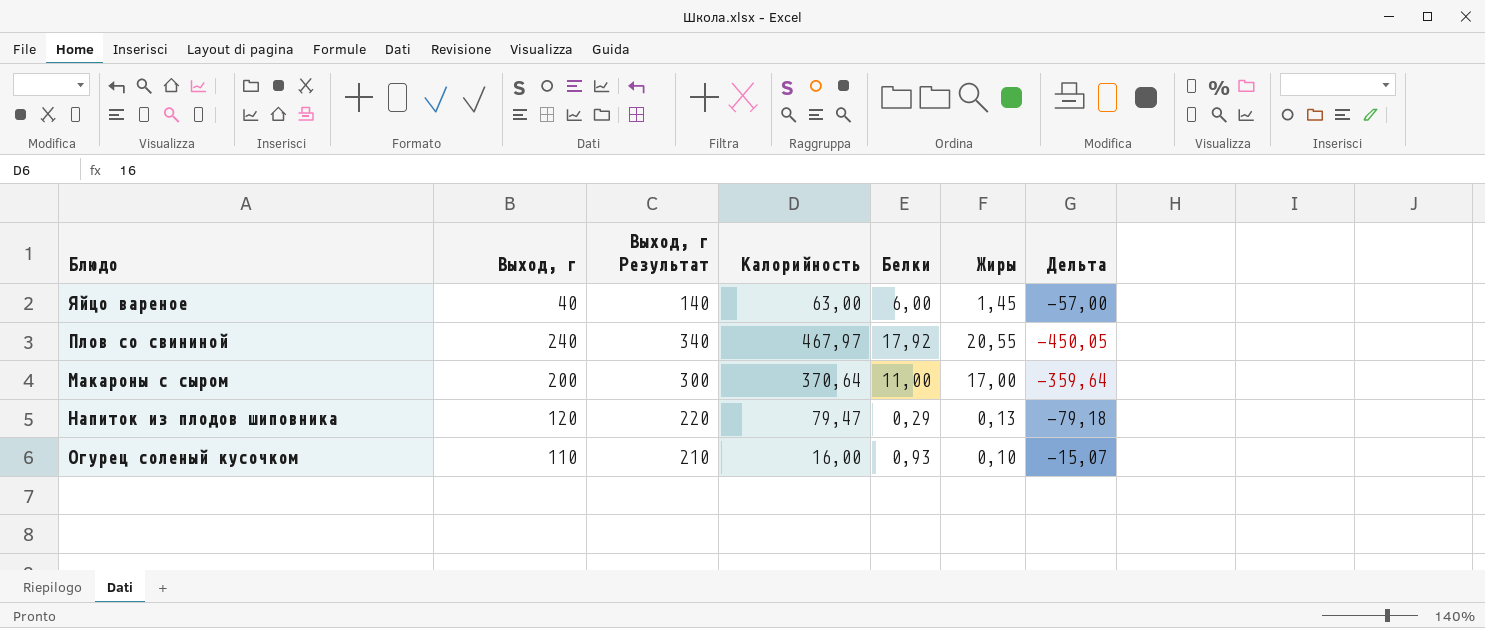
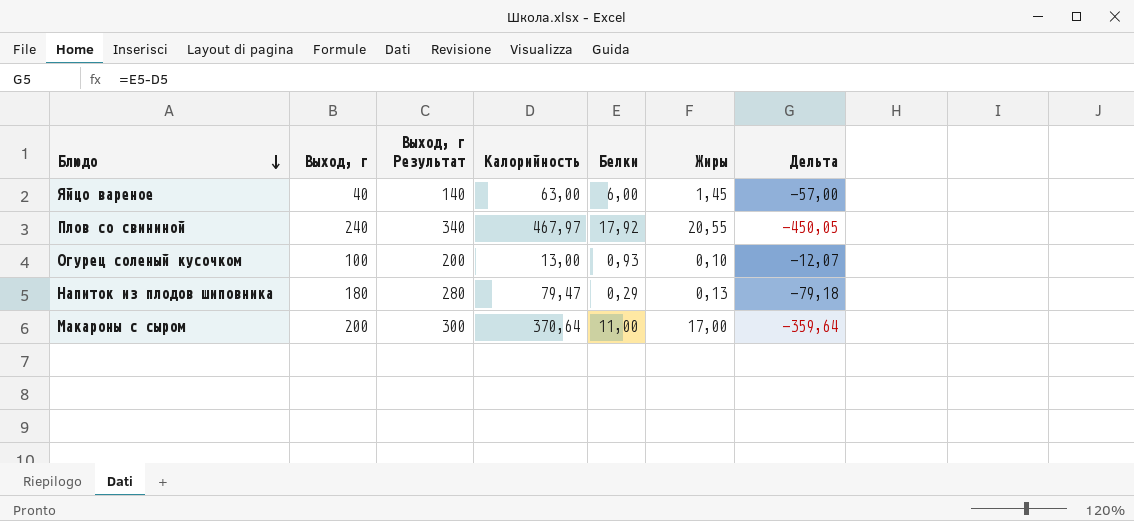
row order: none -> Блюдо descending
Огурец соленый кусочком | Выход, г: 110 -> 100
Огурец соленый кусочком | Выход, г Результат: 210 -> 200
Огурец соленый кусочком | Калорийность: 16,00 -> 13,00
Огурец соленый кусочком | Дельта: -15,07 -> -12,07
Напиток из плодов шиповника | Выход, г: 120 -> 180
Напиток из плодов шиповника | Выход, г Результат: 220 -> 280

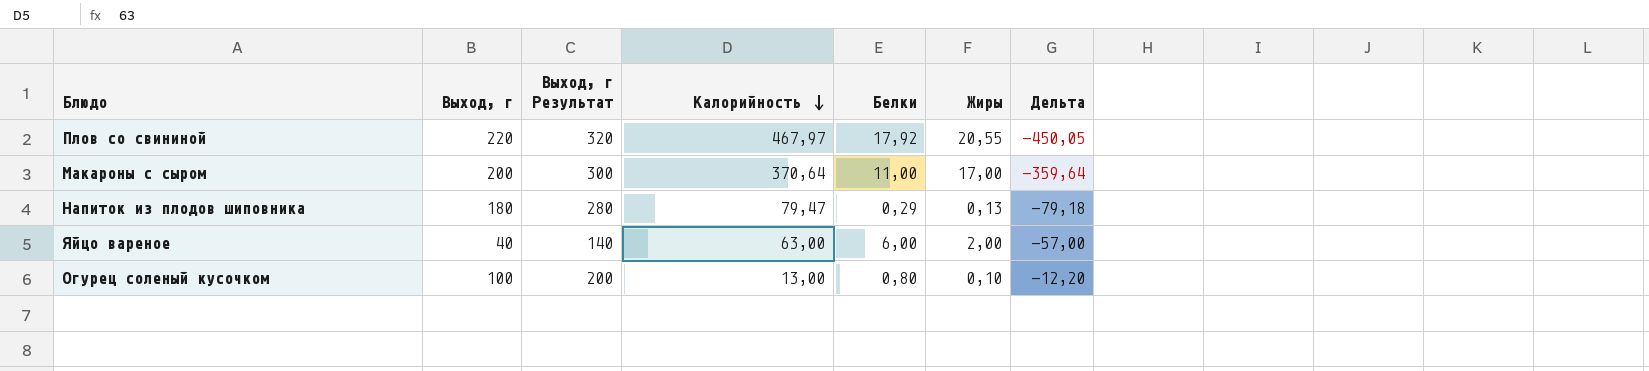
row order: Блюдо descending -> Калорийность descending
Плов со свининой | Выход, г: 240 -> 220
Плов со свининой | Выход, г Результат: 340 -> 320
Яйцо вареное | Жиры: 1,45 -> 2,00
Огурец соленый кусочком | Белки: 0,93 -> 0,80
Огурец соленый кусочком | Дельта: -12,07 -> -12,20

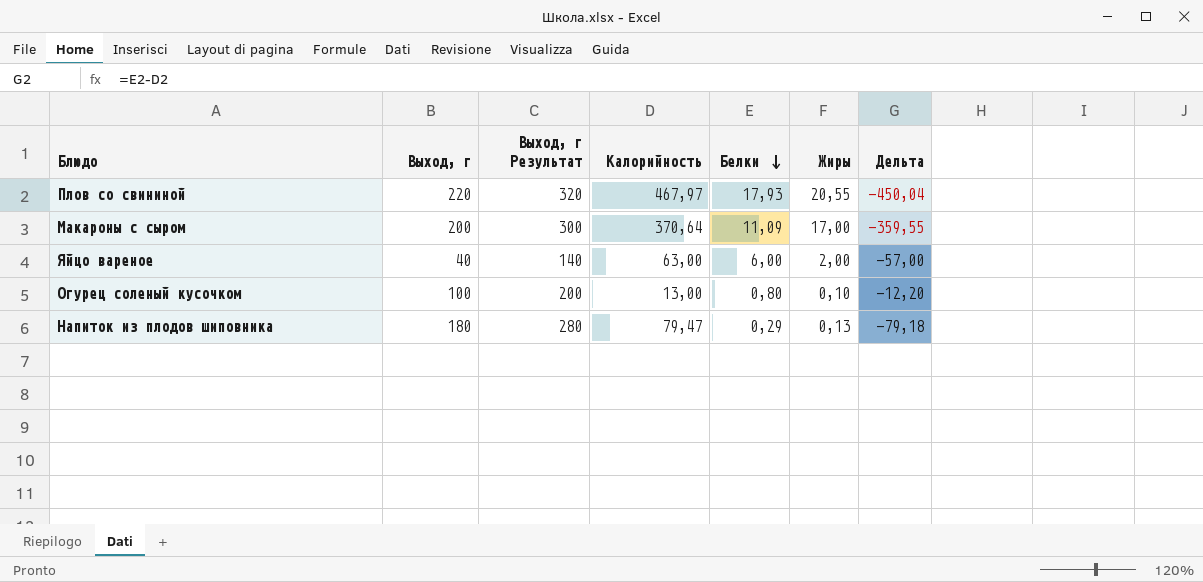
row order: Калорийность descending -> Белки descending
Плов со свининой | Белки: 17,92 -> 17,93
Плов со свининой | Дельта: -450,05 -> -450,04
Макароны с сыром | Белки: 11,00 -> 11,09
Макароны с сыром | Дельта: -359,64 -> -359,55

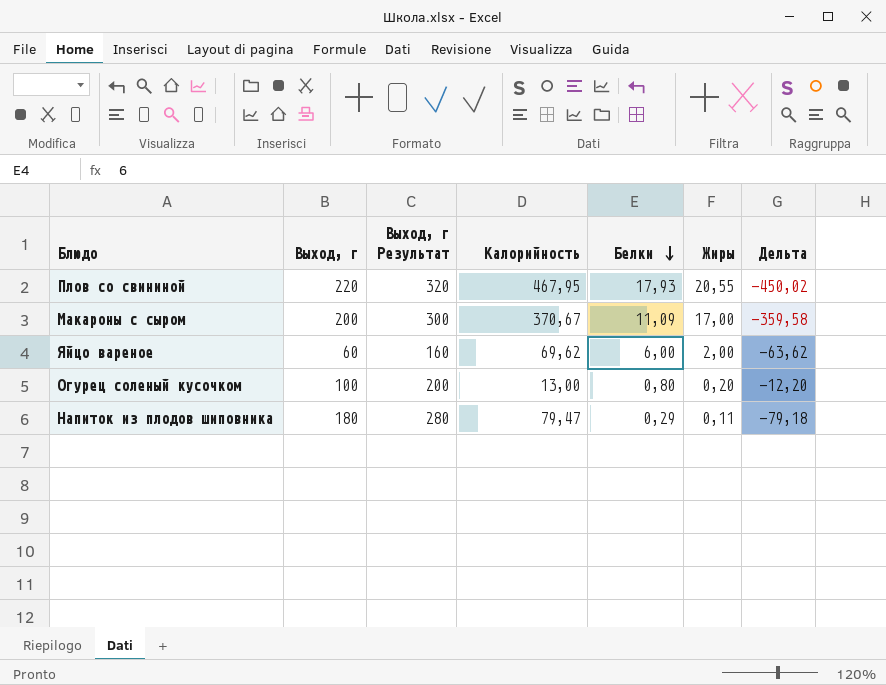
Плов со свининой | Калорийность: 467,97 -> 467,95
Плов со свининой | Дельта: -450,04 -> -450,02
Макароны с сыром | Калорийность: 370,64 -> 370,67
Макароны с сыром | Дельта: -359,55 -> -359,58
Яйцо вареное | Выход, г: 40 -> 60
Яйцо вареное | Выход, г Результат: 140 -> 160
Яйцо вареное | Калорийность: 63,00 -> 69,62
Яйцо вареное | Дельта: -57,00 -> -63,62
Огурец соленый кусочком | Жиры: 0,10 -> 0,20
Напиток из плодов шиповника | Жиры: 0,13 -> 0,11

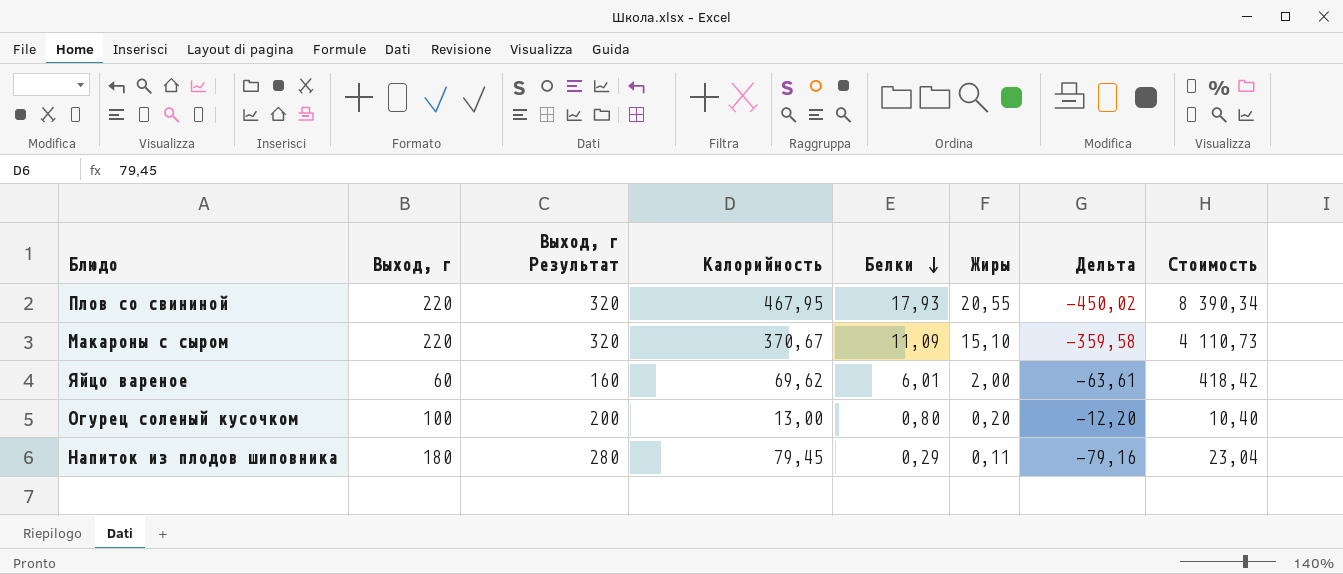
column Стоимость | formula: none -> [Калорийность] * [Белки]
Макароны с сыром | Выход, г: 200 -> 220
Макароны с сыром | Выход, г Результат: 300 -> 320
Макароны с сыром | Жиры: 17,00 -> 15,10
Яйцо вареное | Белки: 6,00 -> 6,01
Яйцо вареное | Дельта: -63,62 -> -63,61
Напиток из плодов шиповника | Калорийность: 79,47 -> 79,45
Напиток из плодов шиповника | Дельта: -79,18 -> -79,16

